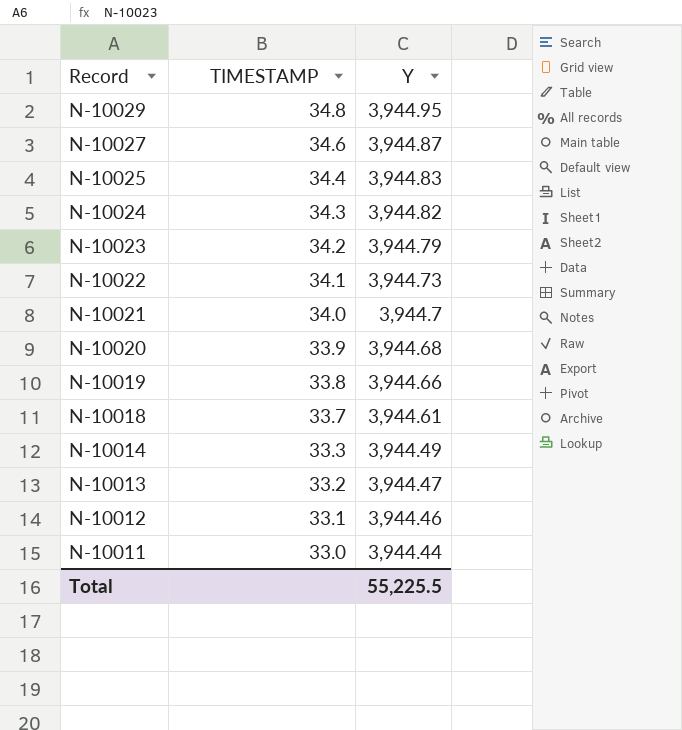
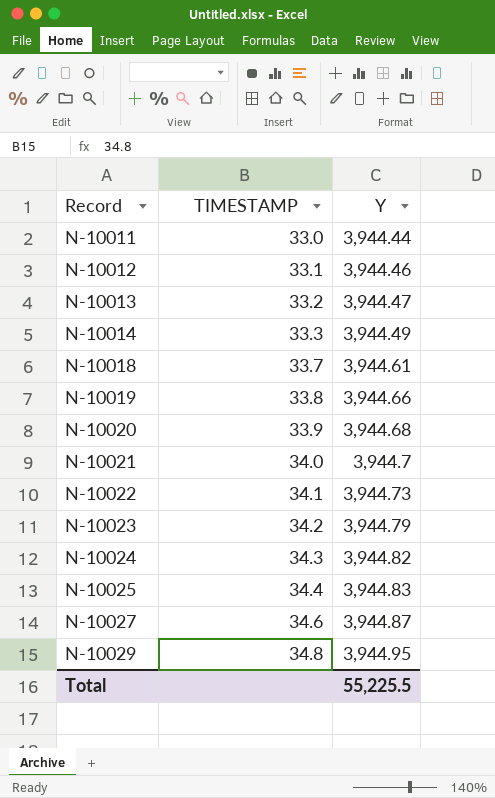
row order: Record descending -> Record ascending

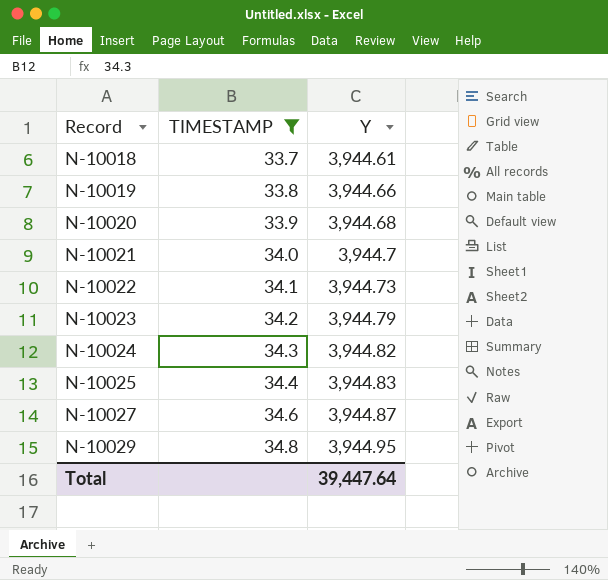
filter: none -> TIMESTAMP >= 33.7
Total | Y: 55,225.5 -> 39,447.64

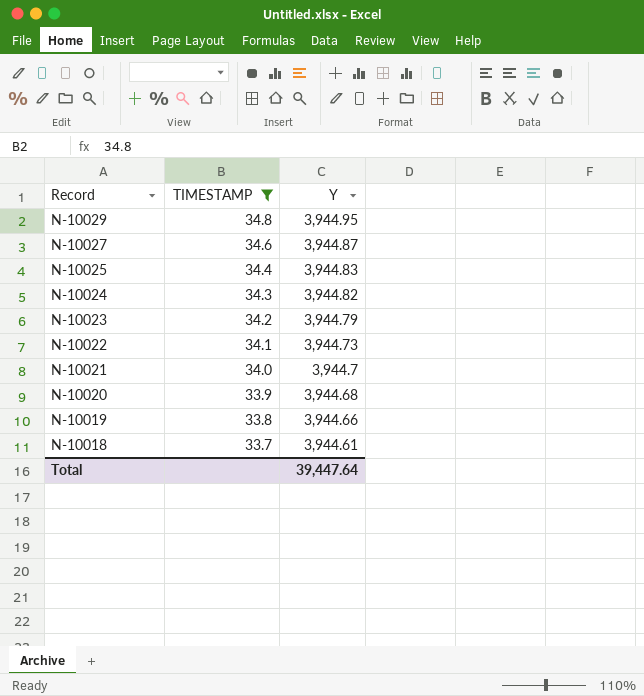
row order: Record ascending -> Record descending

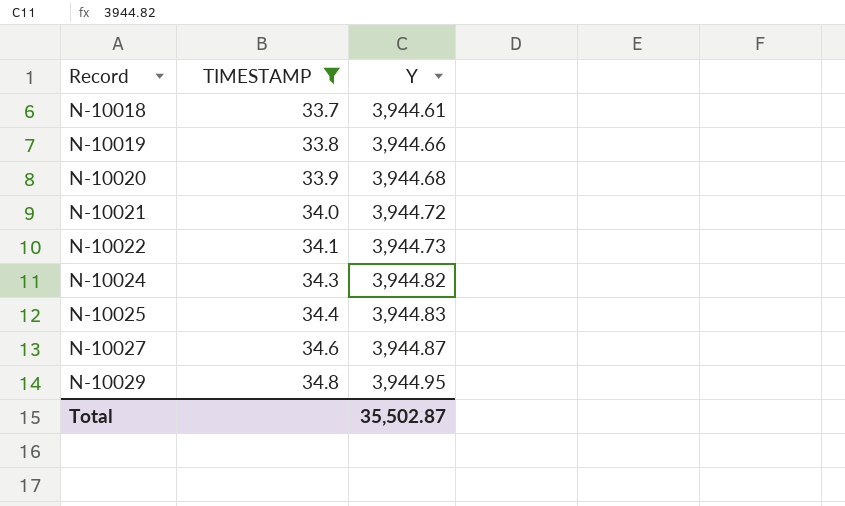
row order: Record descending -> Record ascending
row N-10023: 34.2 | 3,944.79 -> none
N-10021 | Y: 3,944.7 -> 3,944.72
Total | Y: 39,447.64 -> 35,502.87

